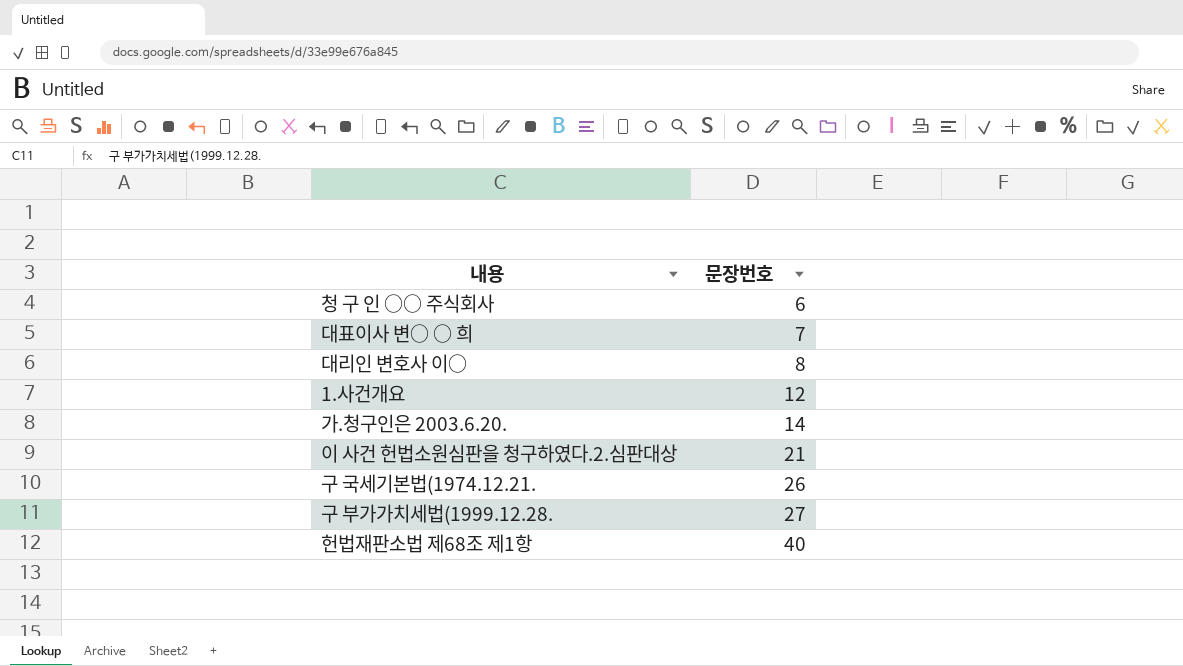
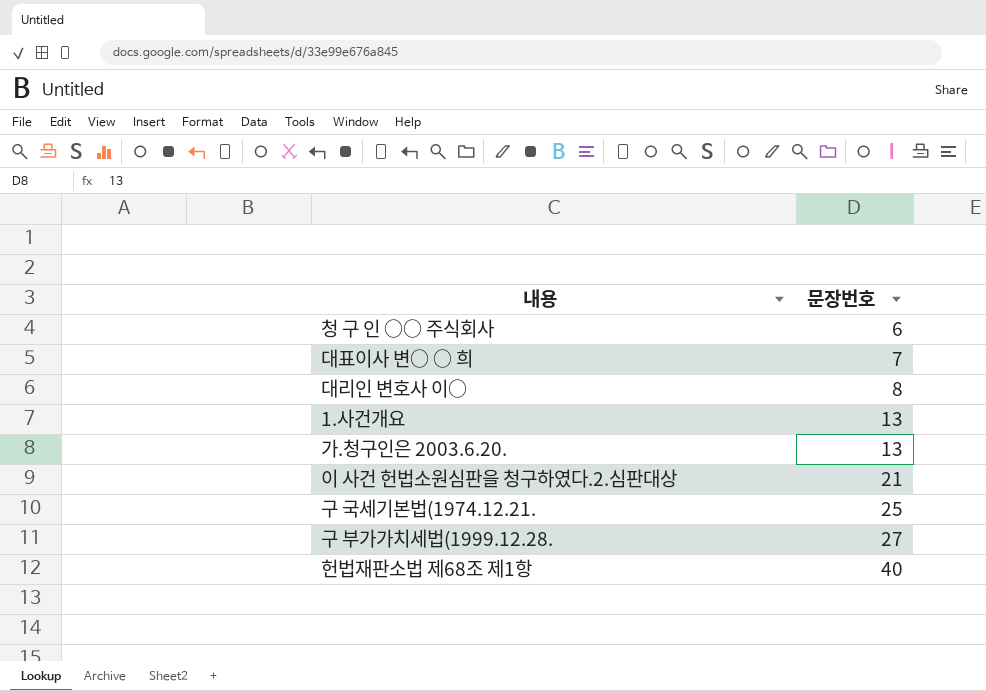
1.사건개요 | 문장번호: 12 -> 13
가.청구인은 2003.6.20. | 문장번호: 14 -> 13
구 국세기본법(1974.12.21. | 문장번호: 26 -> 25

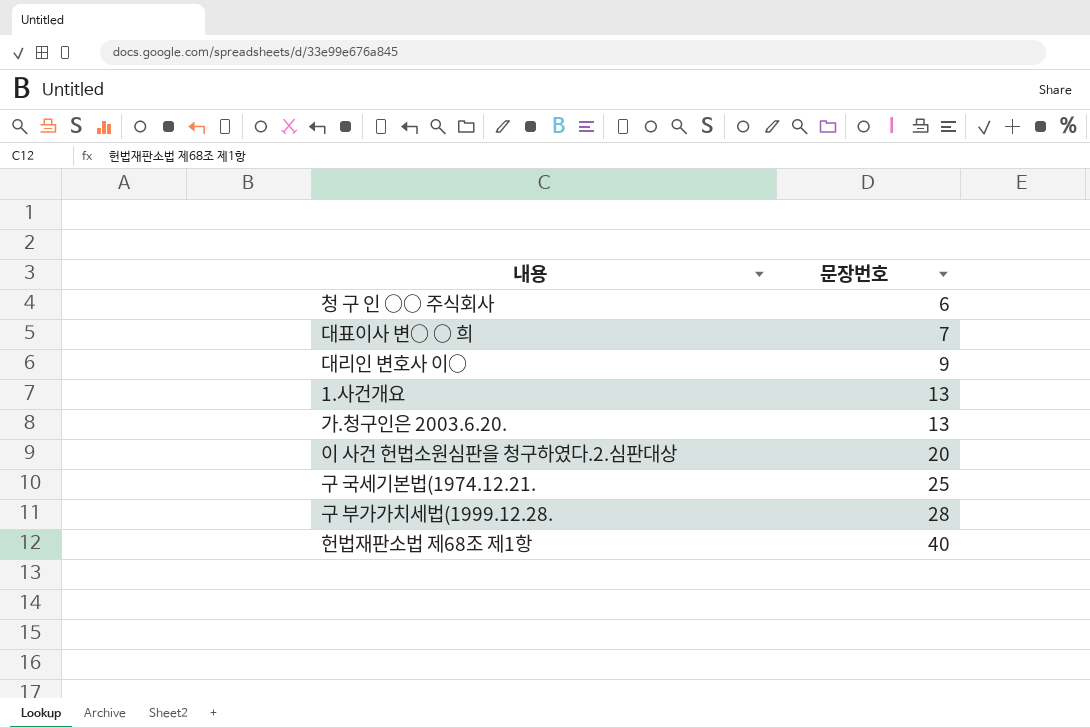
대리인 변호사 이○ | 문장번호: 8 -> 9
이 사건 헌법소원심판을 청구하였다.2.심판대상 | 문장번호: 21 -> 20
구 부가가치세법(1999.12.28. | 문장번호: 27 -> 28

